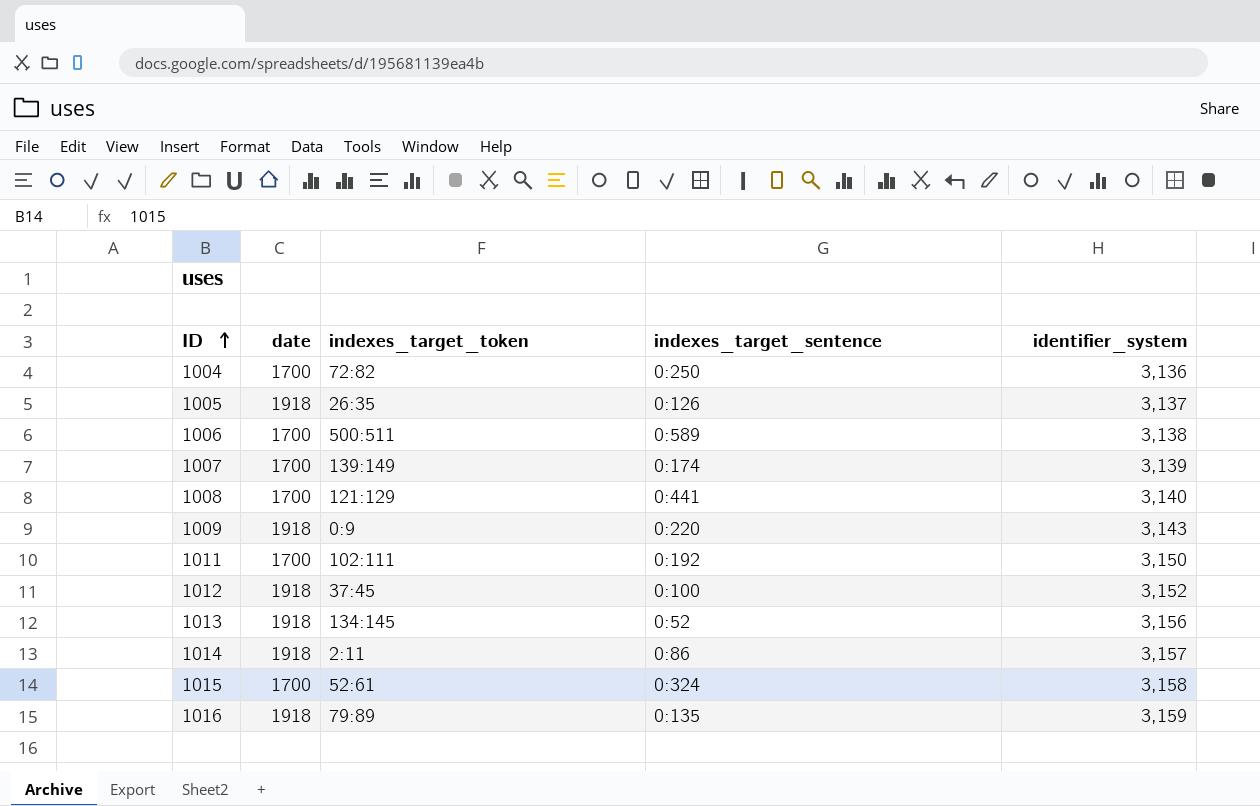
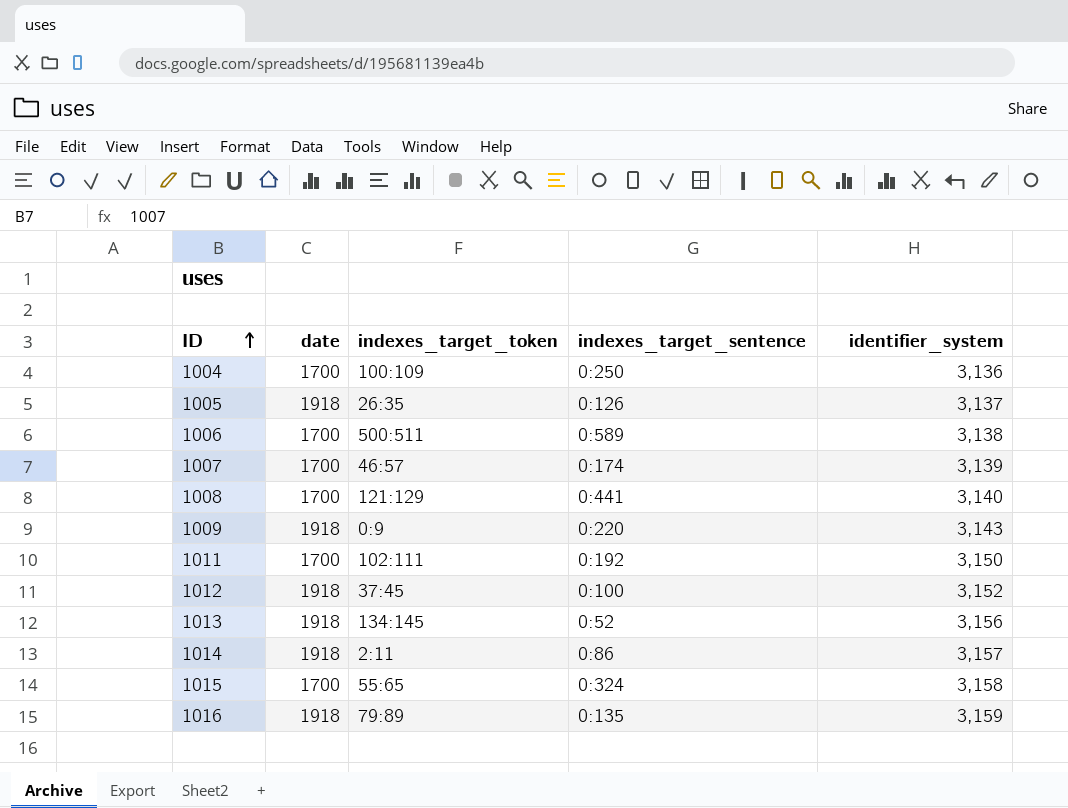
1004 | indexes_target_token: 72:82 -> 100:109
1007 | indexes_target_token: 139:149 -> 46:57
1015 | indexes_target_token: 52:61 -> 55:65

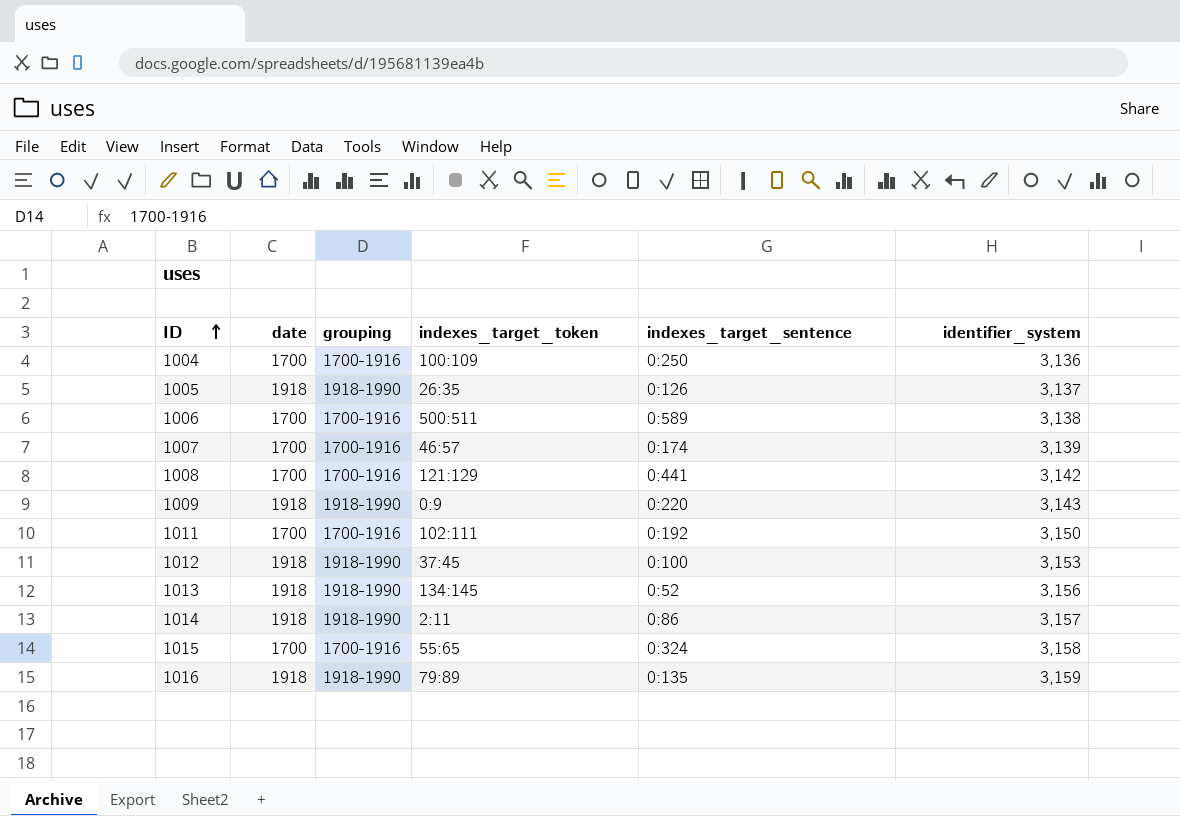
column grouping | position: none -> 3
1008 | identifier_system: 3,140 -> 3,142
1012 | identifier_system: 3,152 -> 3,153

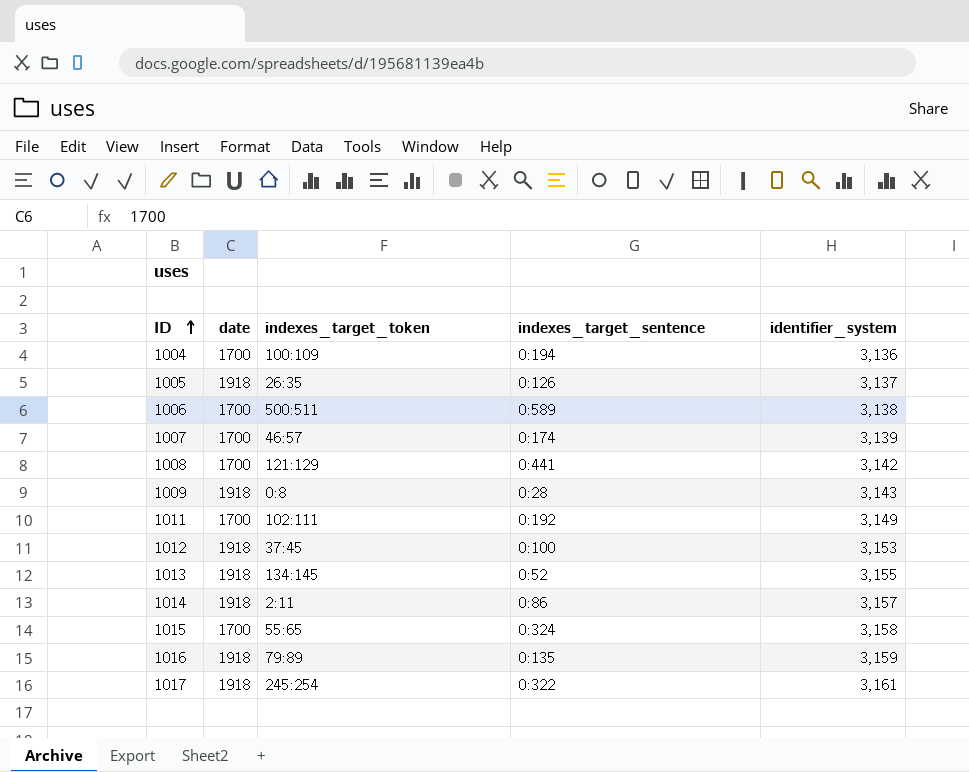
column grouping | position: 3 -> none
1004 | indexes_target_sentence: 0:250 -> 0:194
1009 | indexes_target_token: 0:9 -> 0:8
1009 | indexes_target_sentence: 0:220 -> 0:28
1011 | identifier_system: 3,150 -> 3,149
1013 | identifier_system: 3,156 -> 3,155
row 1017: none -> 1918 | 245:254 | 0:322 | 3,161

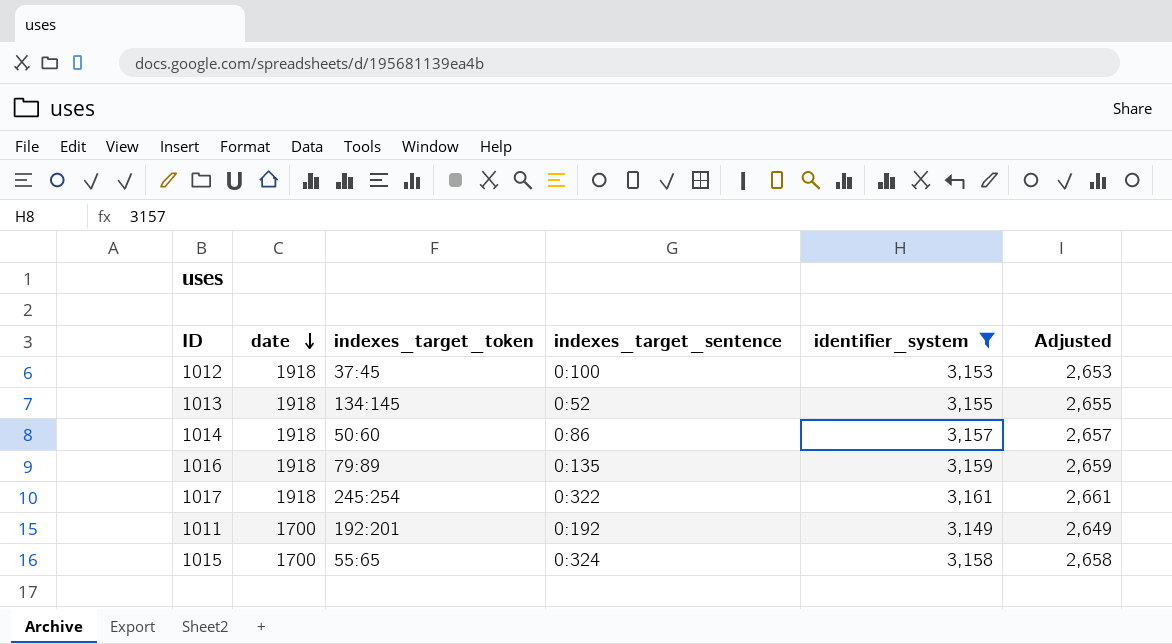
filter: none -> identifier_system >= 3,149
row order: ID ascending -> date descending
column Adjusted | formula: none -> [identifier_system] - 500
1014 | indexes_target_token: 2:11 -> 50:60
1011 | indexes_target_token: 102:111 -> 192:201

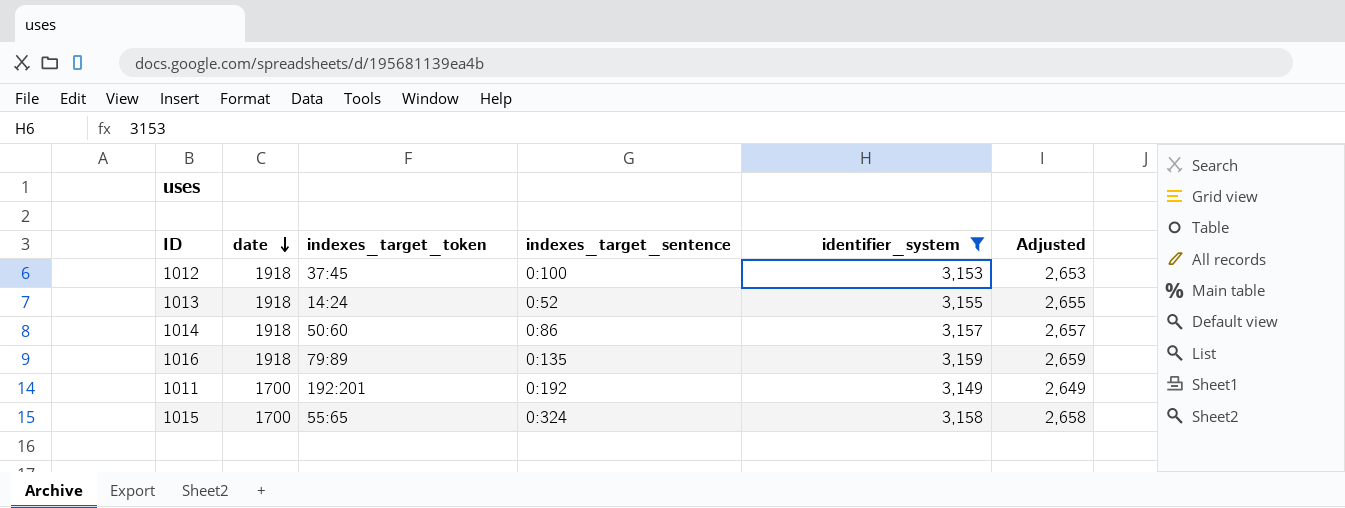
row 1017: 1918 | 245:254 | 0:322 | 3,161 | 2,661 -> none
1013 | indexes_target_token: 134:145 -> 14:24

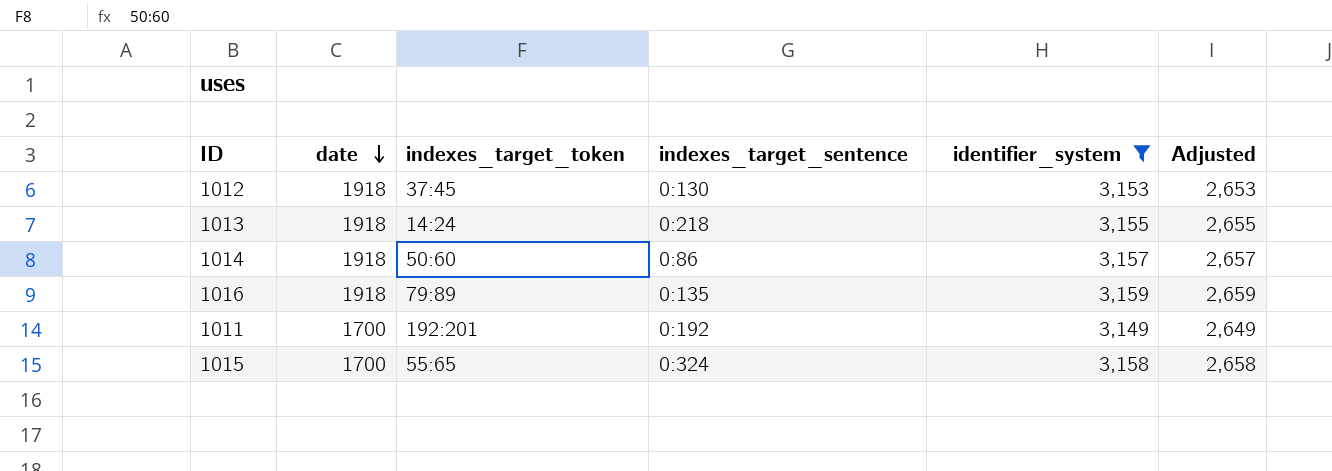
1012 | indexes_target_sentence: 0:100 -> 0:130
1013 | indexes_target_sentence: 0:52 -> 0:218

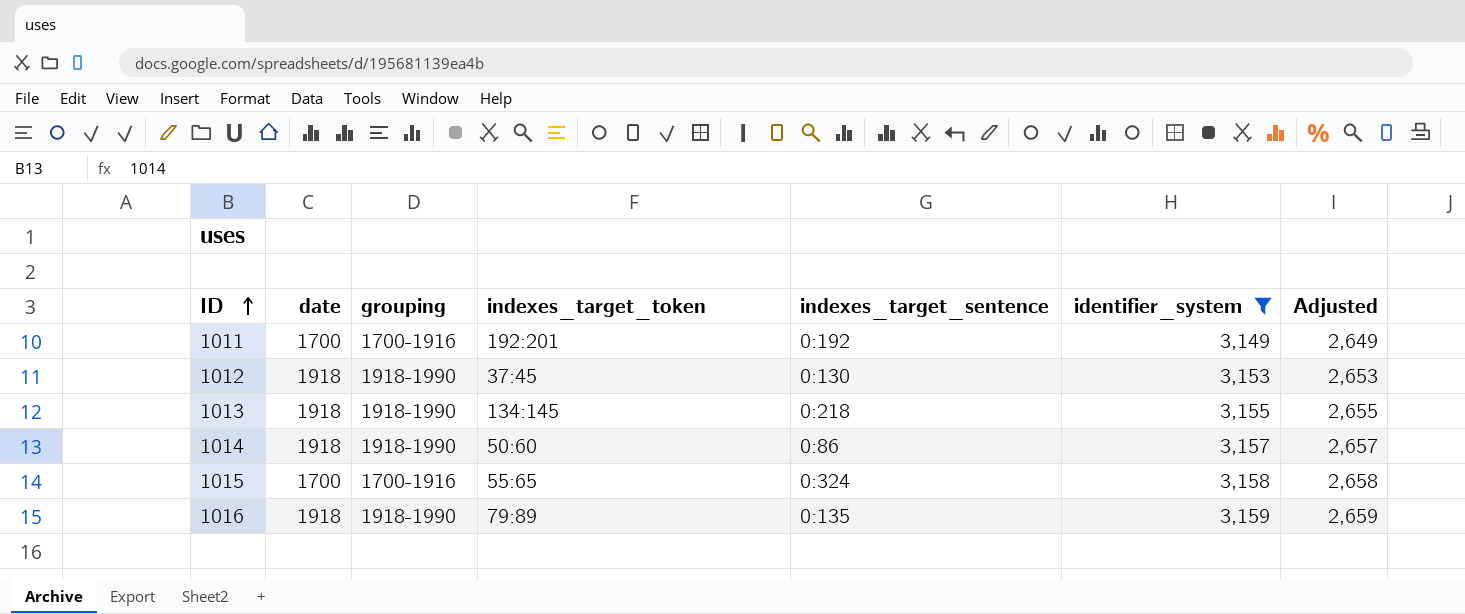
row order: date descending -> ID ascending
column grouping | position: none -> 3
1013 | indexes_target_token: 14:24 -> 134:145

